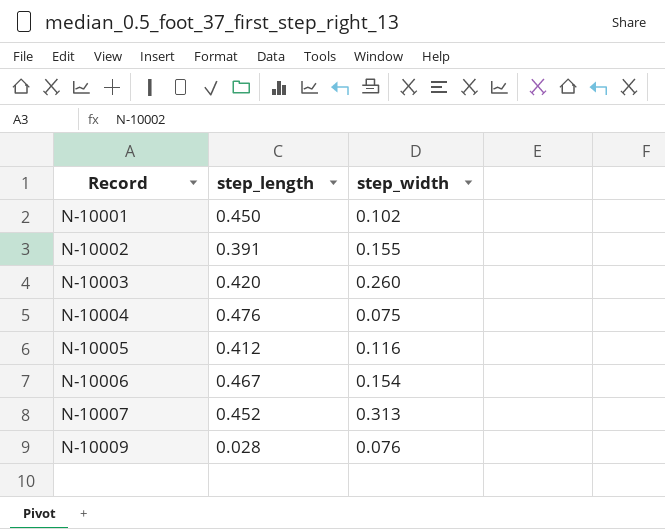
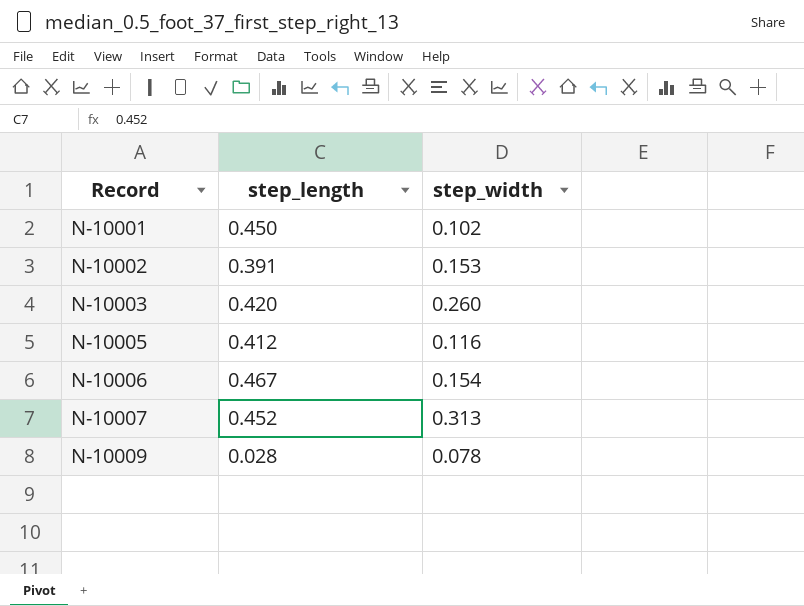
row N-10004: 0.476 | 0.075 -> none
N-10002 | step_width: 0.155 -> 0.153
N-10009 | step_width: 0.076 -> 0.078

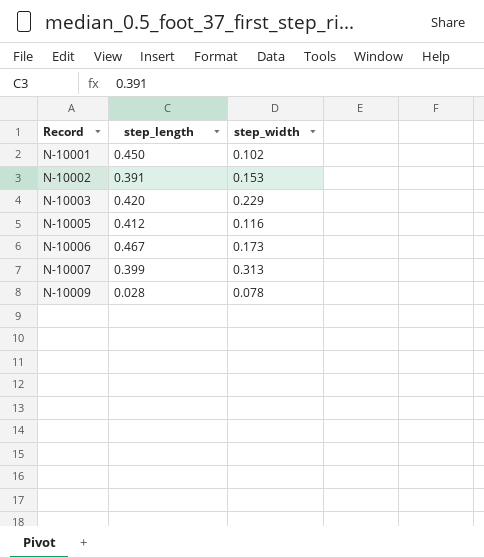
N-10003 | step_width: 0.260 -> 0.229
N-10006 | step_width: 0.154 -> 0.173
N-10007 | step_length: 0.452 -> 0.399

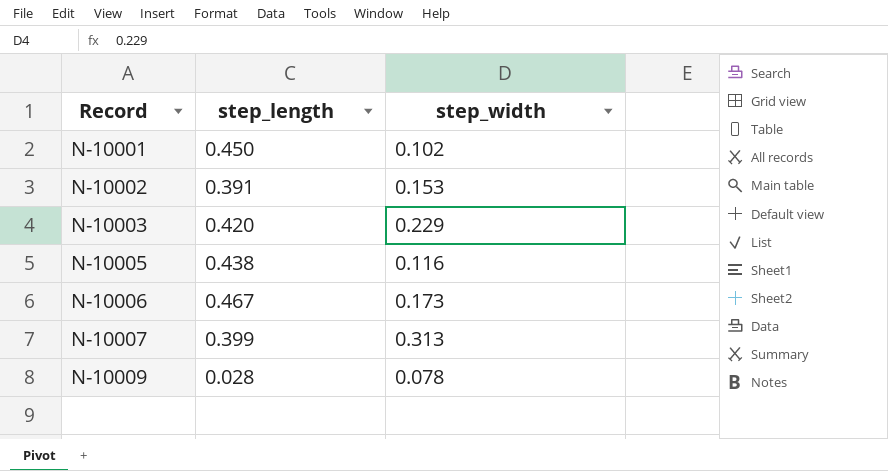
N-10005 | step_length: 0.412 -> 0.438

